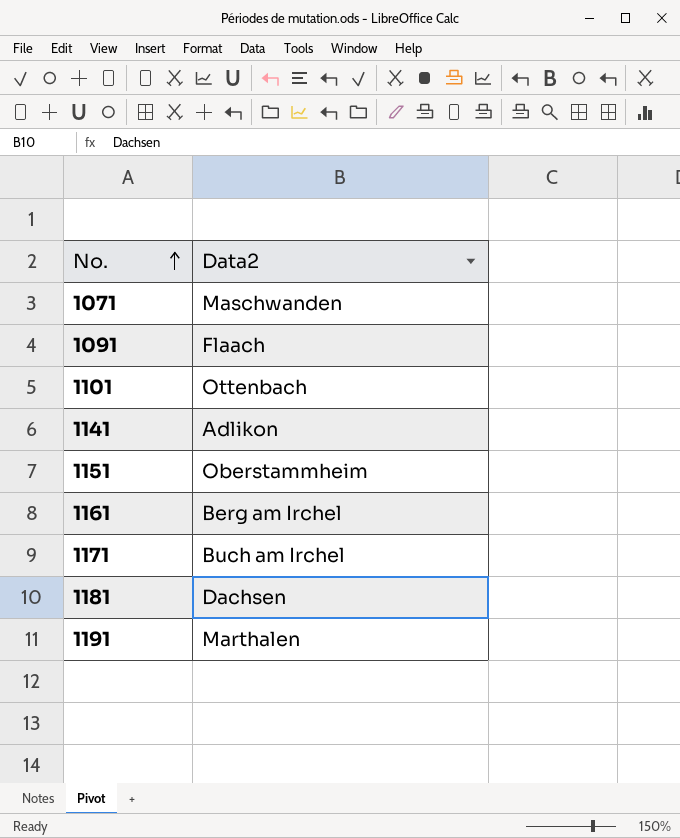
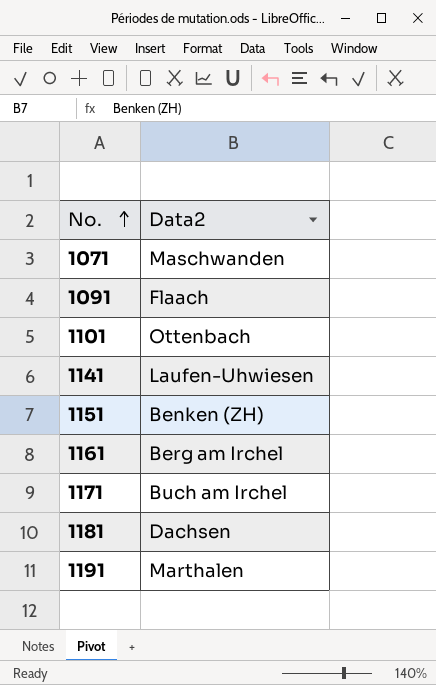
1141 | Data2: Adlikon -> Laufen-Uhwiesen
1151 | Data2: Oberstammheim -> Benken (ZH)

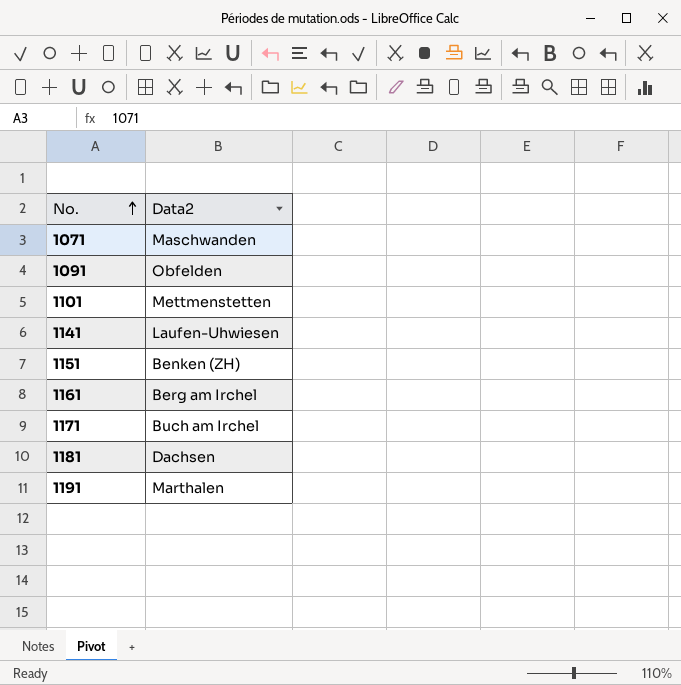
1091 | Data2: Flaach -> Obfelden
1101 | Data2: Ottenbach -> Mettmenstetten

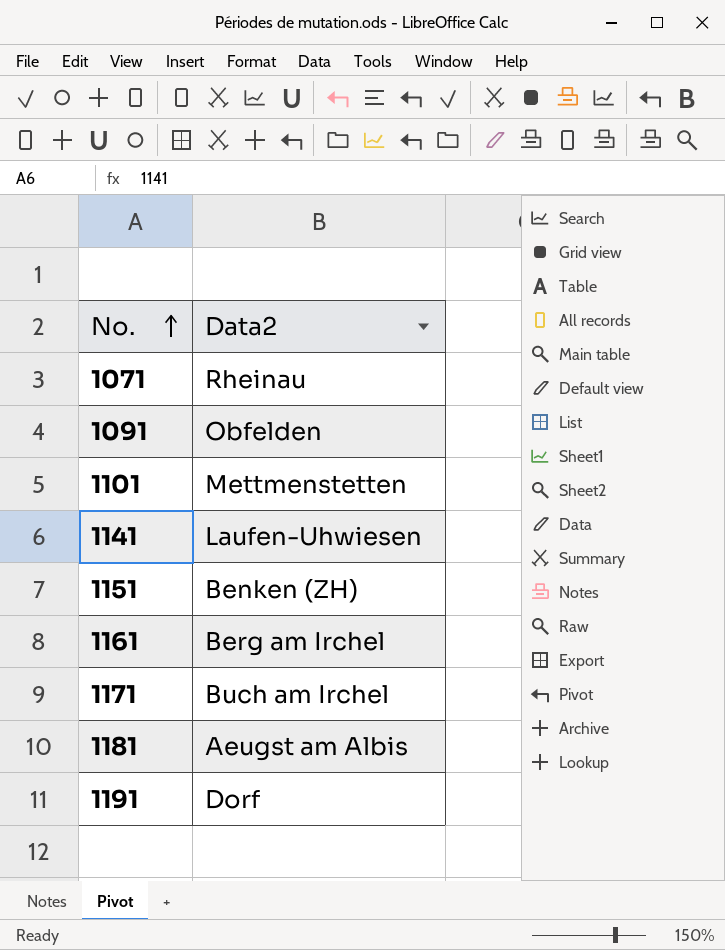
1071 | Data2: Maschwanden -> Rheinau
1181 | Data2: Dachsen -> Aeugst am Albis
1191 | Data2: Marthalen -> Dorf

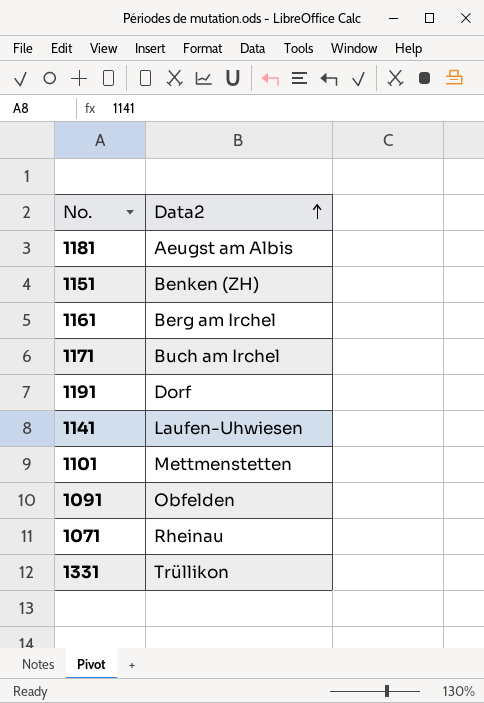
row order: No. ascending -> Data2 ascending
row 1331: none -> Trüllikon

